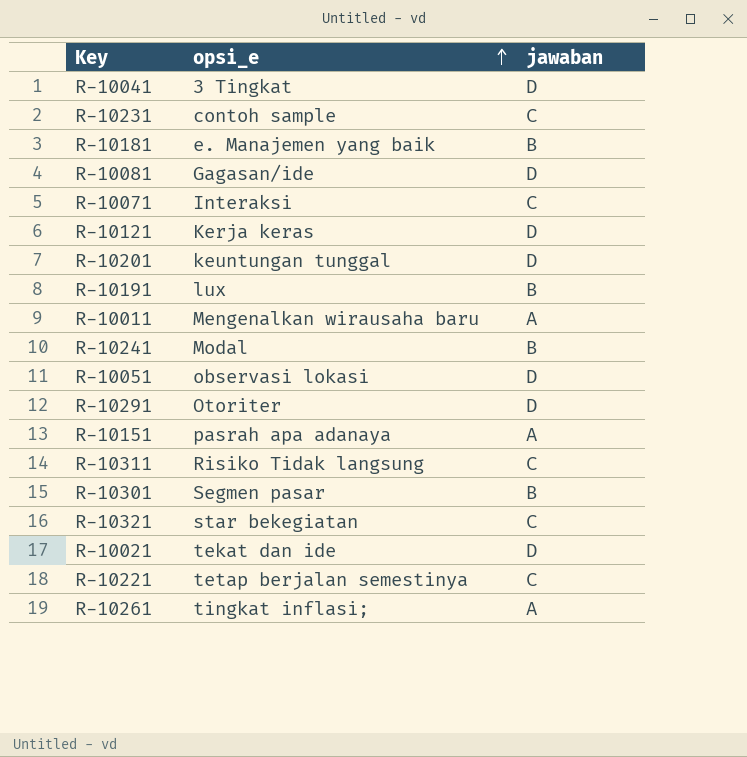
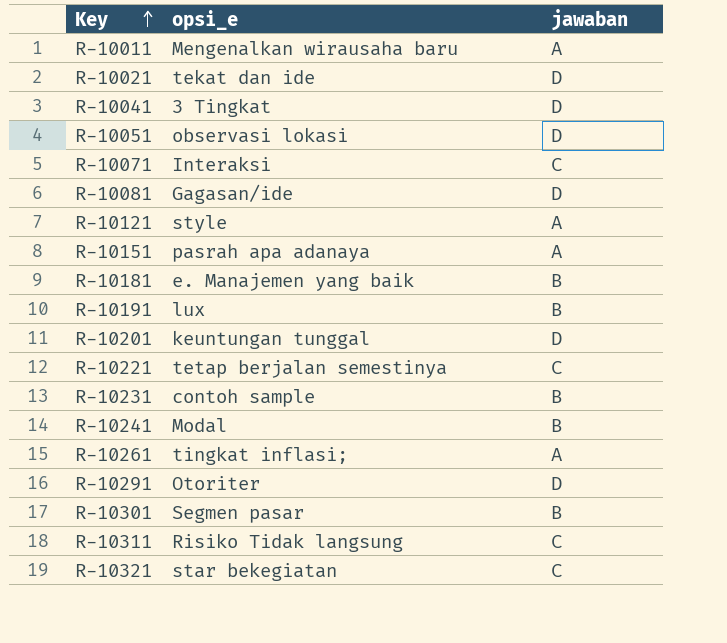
row order: opsi_e ascending -> Key ascending
R-10121 | opsi_e: Kerja keras -> style
R-10121 | jawaban: D -> A
R-10231 | jawaban: C -> B

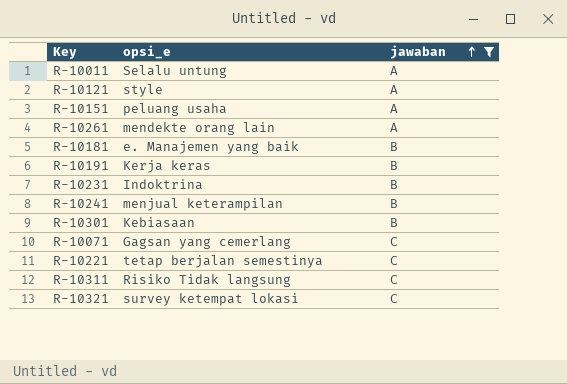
filter: none -> jawaban != D
row order: Key ascending -> jawaban ascending
R-10011 | opsi_e: Mengenalkan wirausaha baru -> Selalu untung
R-10151 | opsi_e: pasrah apa adanaya -> peluang usaha
R-10261 | opsi_e: tingkat inflasi; -> mendekte orang lain
R-10191 | opsi_e: lux -> Kerja keras
R-10231 | opsi_e: contoh sample -> Indoktrina
R-10241 | opsi_e: Modal -> menjual keterampilan
R-10301 | opsi_e: Segmen pasar -> Kebiasaan
R-10071 | opsi_e: Interaksi -> Gagsan yang cemerlang
R-10321 | opsi_e: star bekegiatan -> survey ketempat lokasi

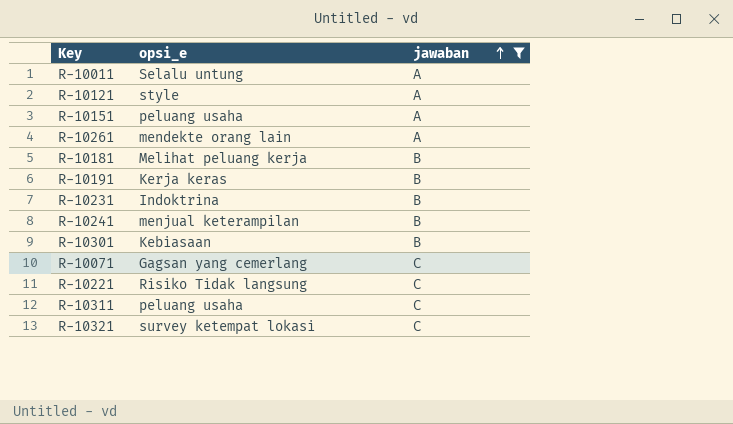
R-10181 | opsi_e: e. Manajemen yang baik -> Melihat peluang kerja
R-10221 | opsi_e: tetap berjalan semestinya -> Risiko Tidak langsung
R-10311 | opsi_e: Risiko Tidak langsung -> peluang usaha

